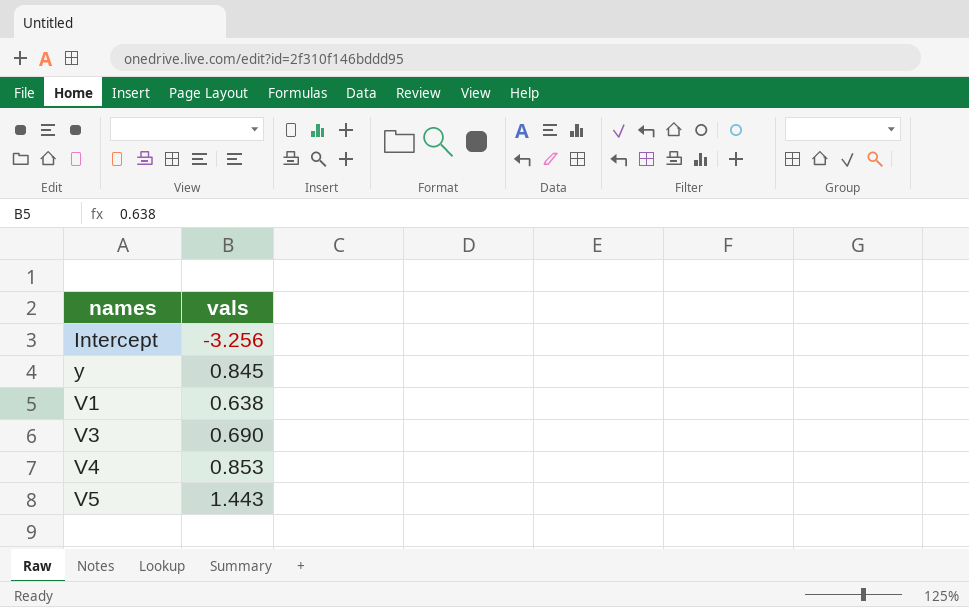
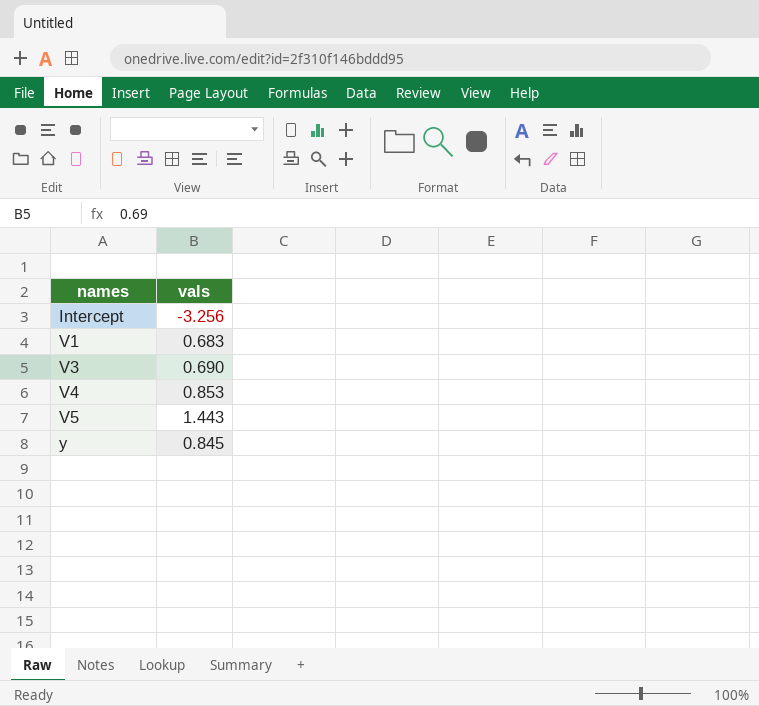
row order: none -> names ascending
V1 | vals: 0.638 -> 0.683

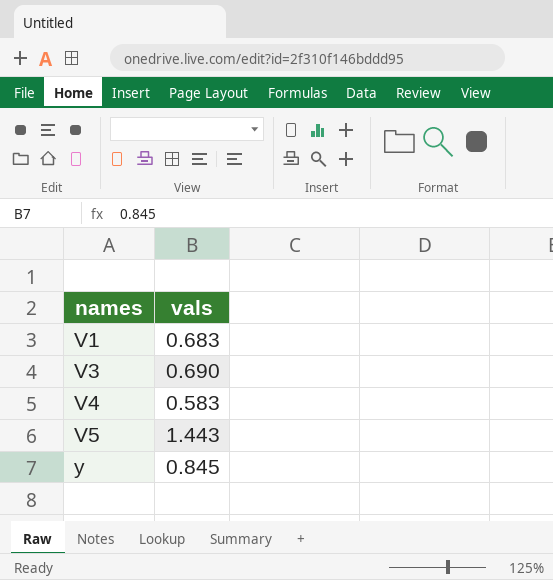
row Intercept: -3.256 -> none
V4 | vals: 0.853 -> 0.583

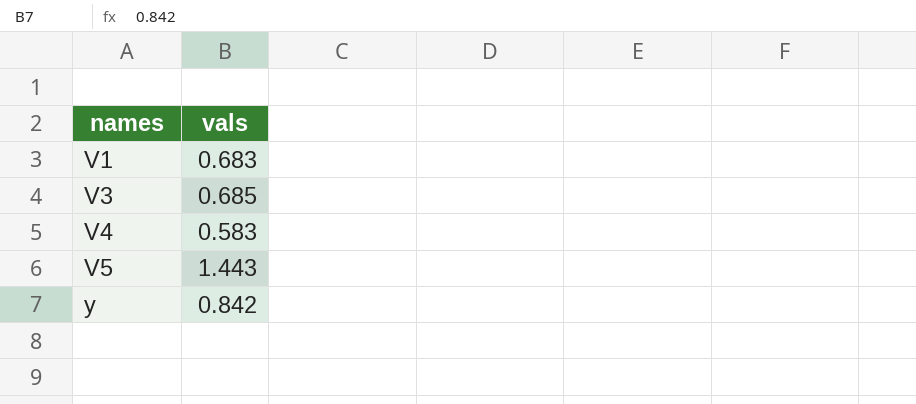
V3 | vals: 0.690 -> 0.685
y | vals: 0.845 -> 0.842

